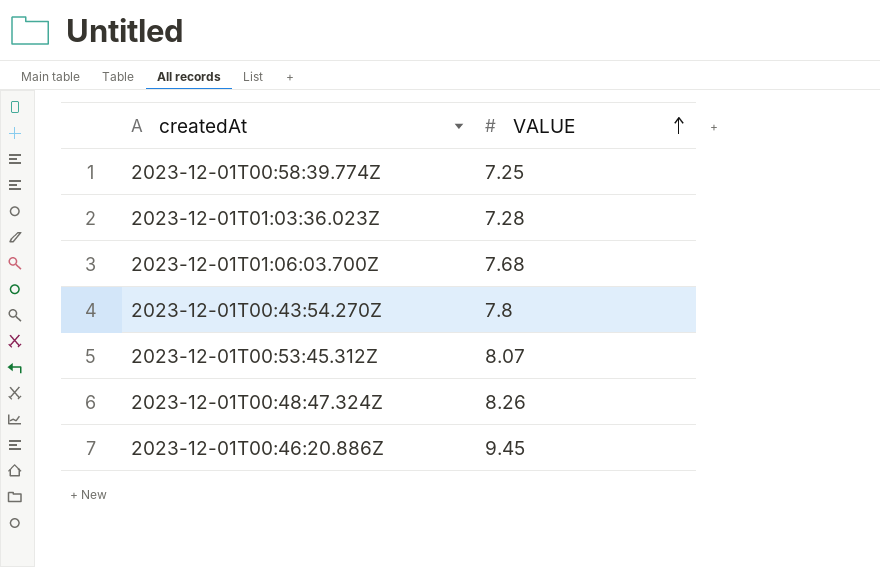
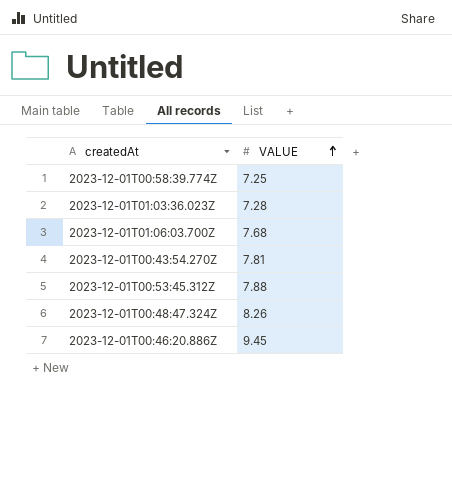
2023-12-01T00:43:54.270Z | VALUE: 7.8 -> 7.81
2023-12-01T00:53:45.312Z | VALUE: 8.07 -> 7.88

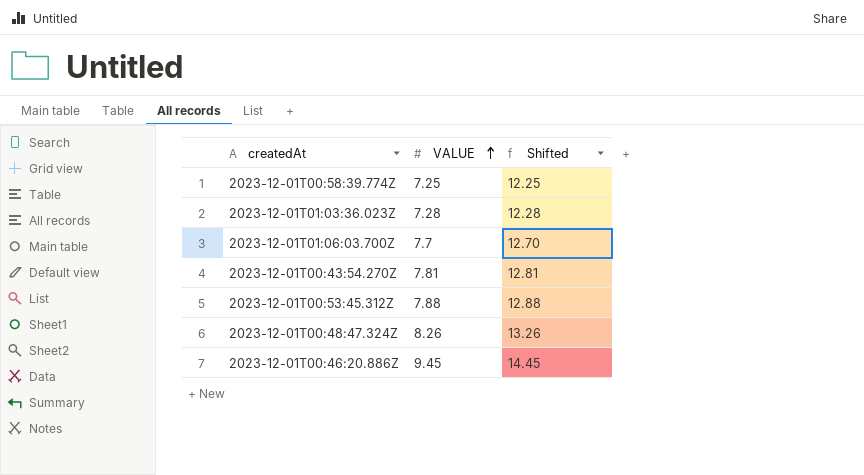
column Shifted | formula: none -> [VALUE] + 5
2023-12-01T01:06:03.700Z | VALUE: 7.68 -> 7.7

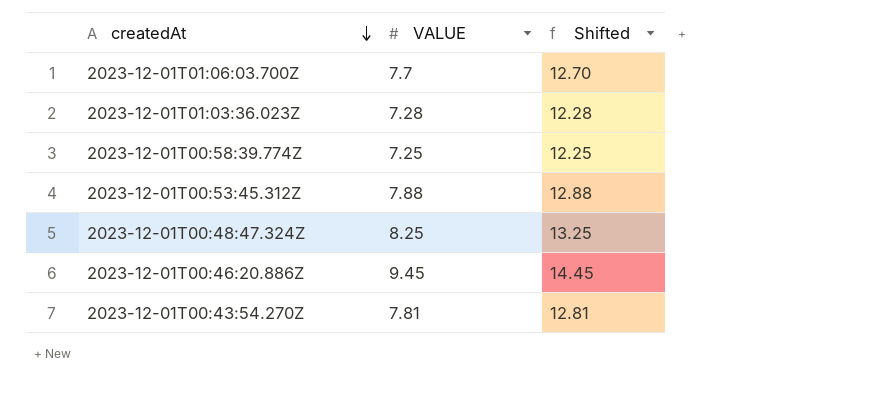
row order: VALUE ascending -> createdAt descending
2023-12-01T00:48:47.324Z | VALUE: 8.26 -> 8.25
2023-12-01T00:48:47.324Z | Shifted: 13.26 -> 13.25

